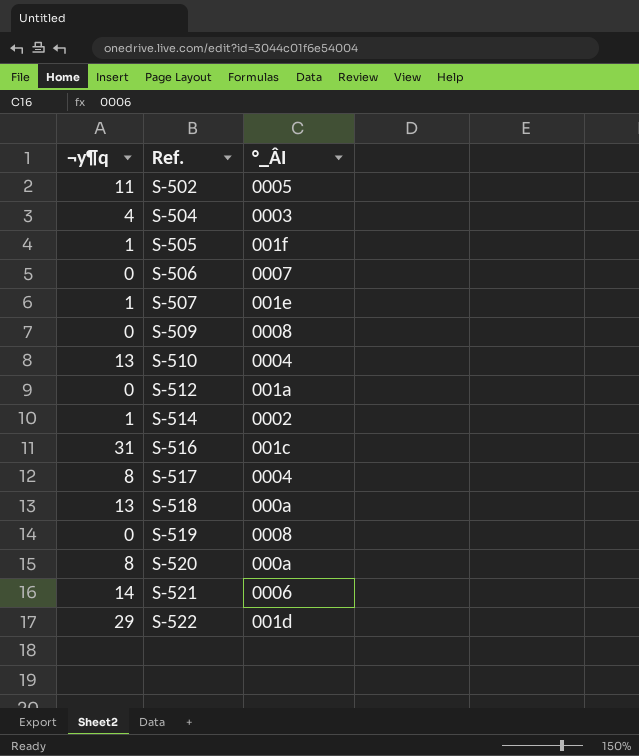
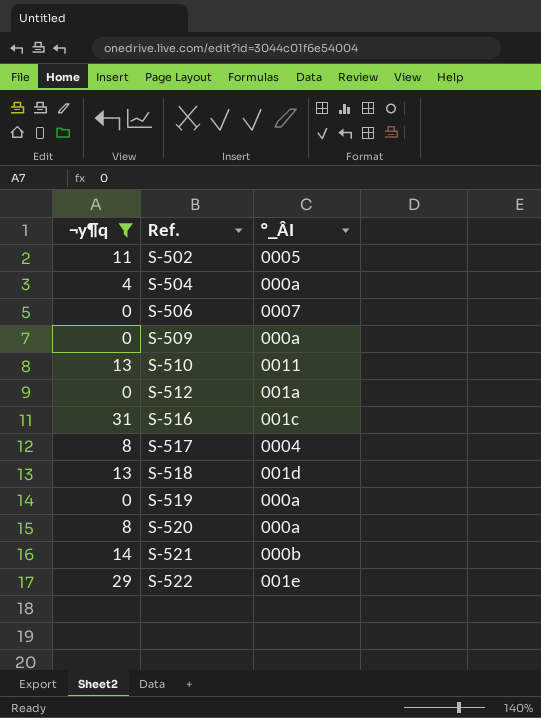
filter: none -> ¬y¶q != 1
S-504 | °_ÂI: 0003 -> 000a
S-509 | °_ÂI: 0008 -> 000a
S-510 | °_ÂI: 0004 -> 0011
S-518 | °_ÂI: 000a -> 001d
S-519 | °_ÂI: 0008 -> 000a
S-521 | °_ÂI: 0006 -> 000b
S-522 | °_ÂI: 001d -> 001e

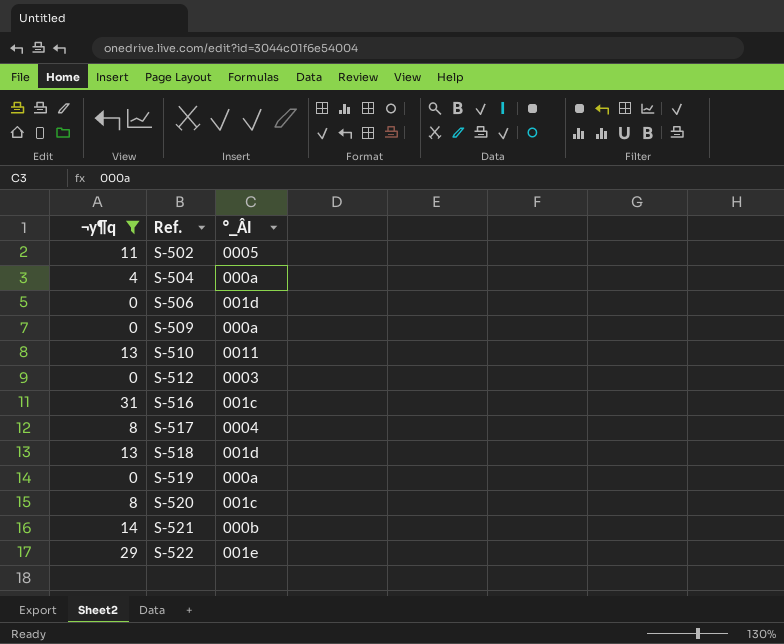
S-506 | °_ÂI: 0007 -> 001d
S-512 | °_ÂI: 001a -> 0003
S-520 | °_ÂI: 000a -> 001c

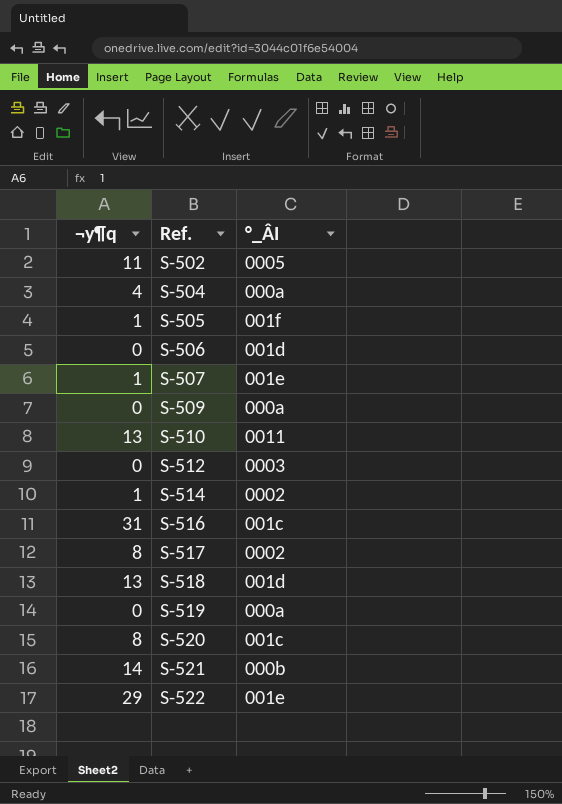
filter: ¬y¶q != 1 -> none
S-517 | °_ÂI: 0004 -> 0002

